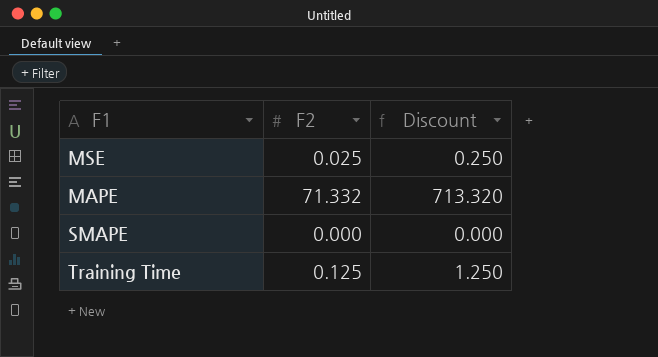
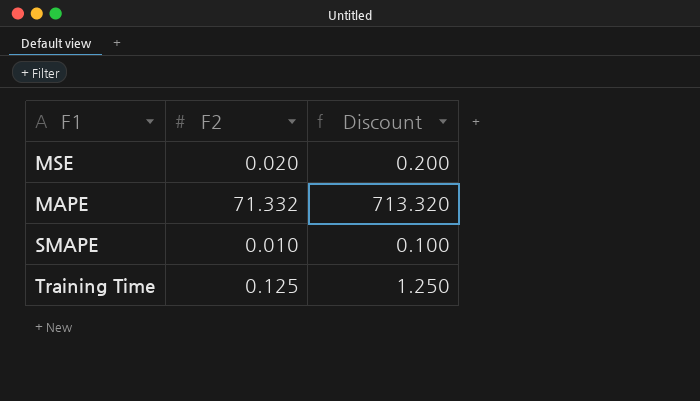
MSE | F2: 0.025 -> 0.020
MSE | Discount: 0.250 -> 0.200
SMAPE | F2: 0.000 -> 0.010
SMAPE | Discount: 0.000 -> 0.100

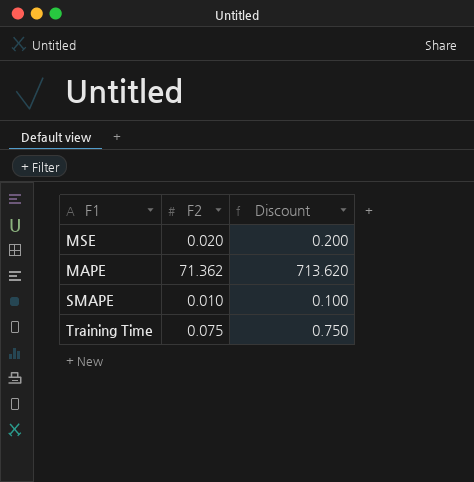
MAPE | F2: 71.332 -> 71.362
MAPE | Discount: 713.320 -> 713.620
Training Time | F2: 0.125 -> 0.075
Training Time | Discount: 1.250 -> 0.750

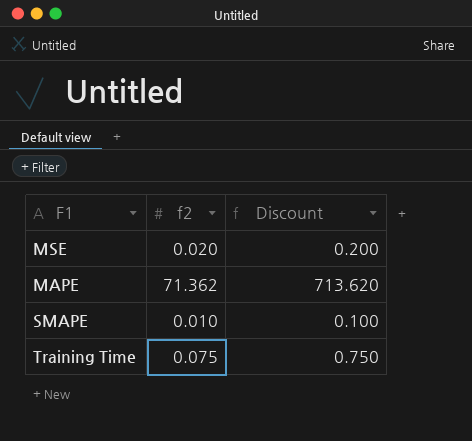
column name: F2 -> f2

